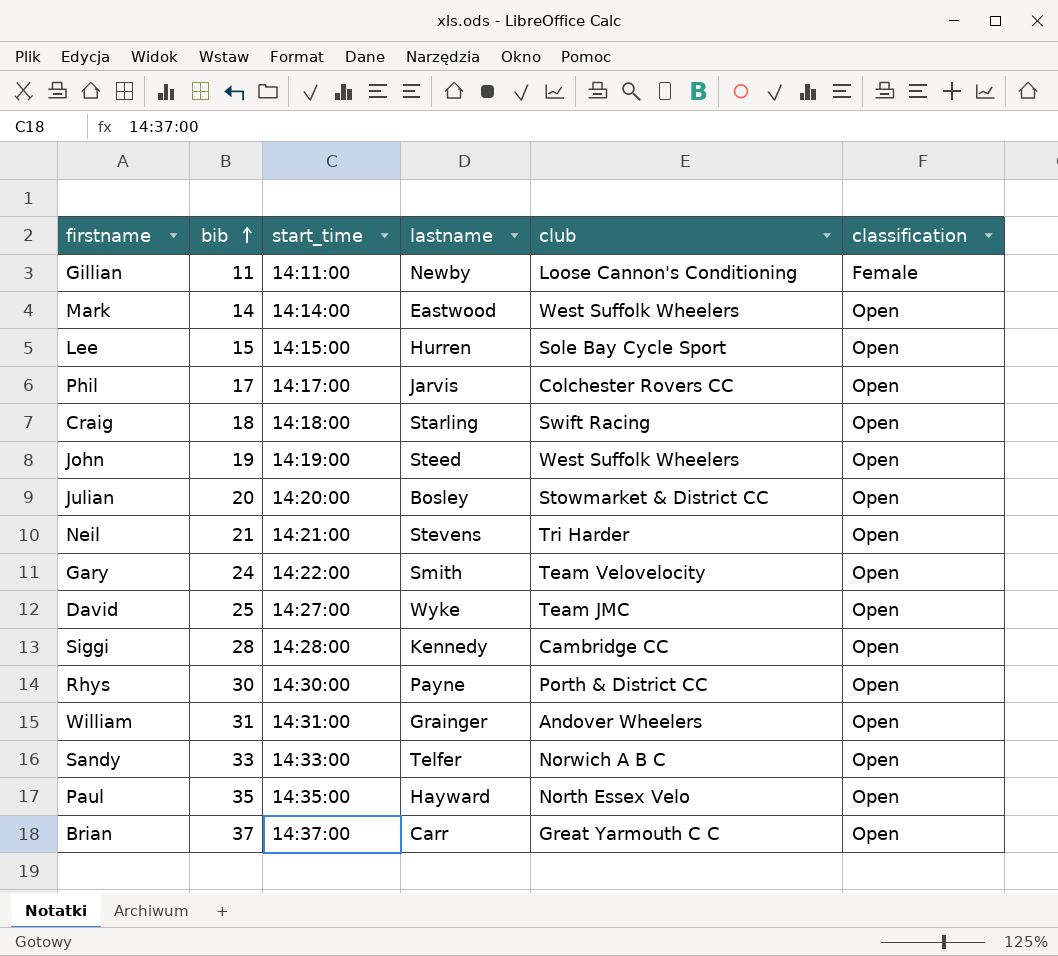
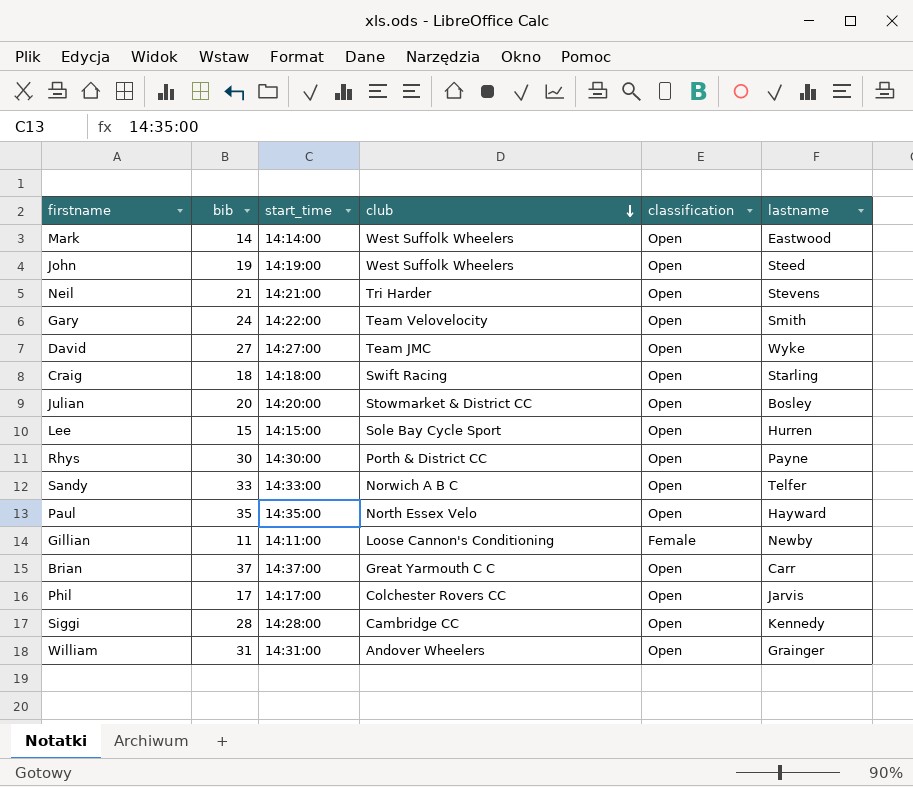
row order: bib ascending -> club descending
column lastname | position: 4 -> 6
David | bib: 25 -> 27

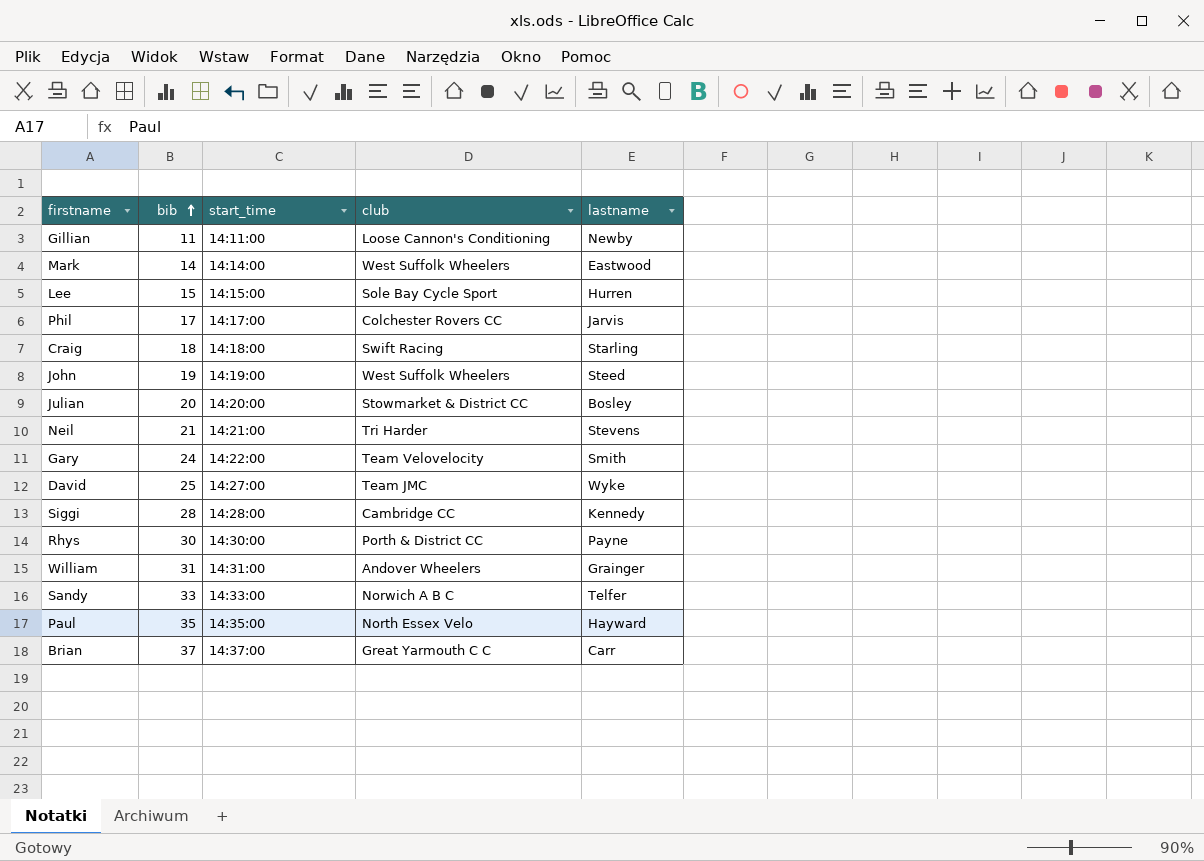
row order: club descending -> bib ascending
column classification | position: 5 -> none
David | bib: 27 -> 25

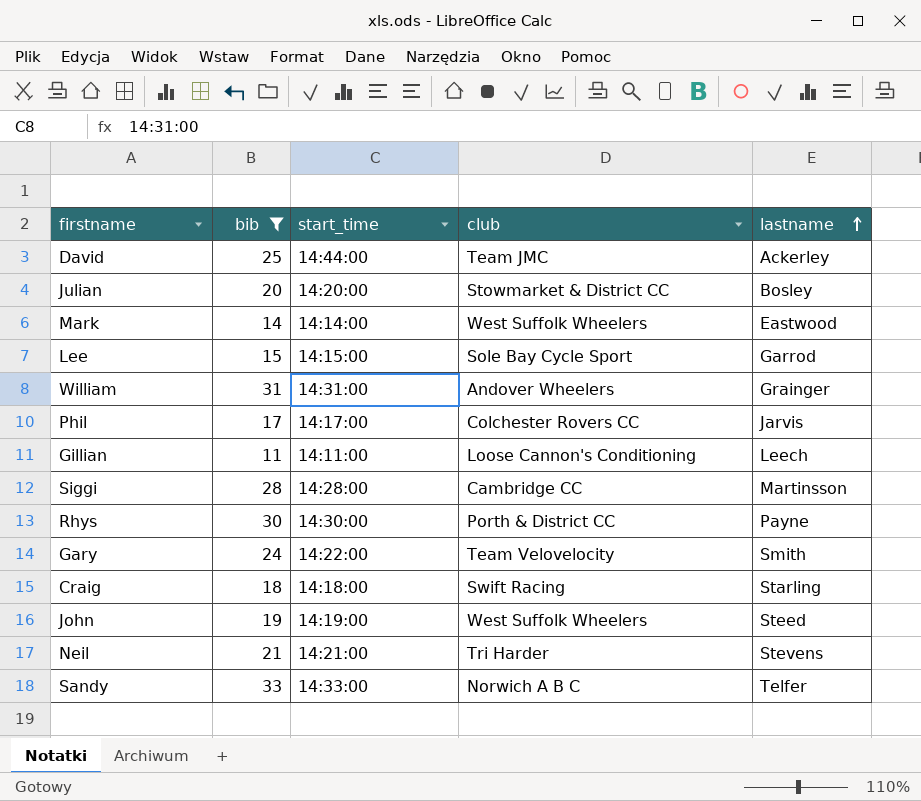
filter: none -> bib <= 33
row order: bib ascending -> lastname ascending
David | start_time: 14:27:00 -> 14:44:00
David | lastname: Wyke -> Ackerley
Lee | lastname: Hurren -> Garrod
Gillian | lastname: Newby -> Leech
Siggi | lastname: Kennedy -> Martinsson

